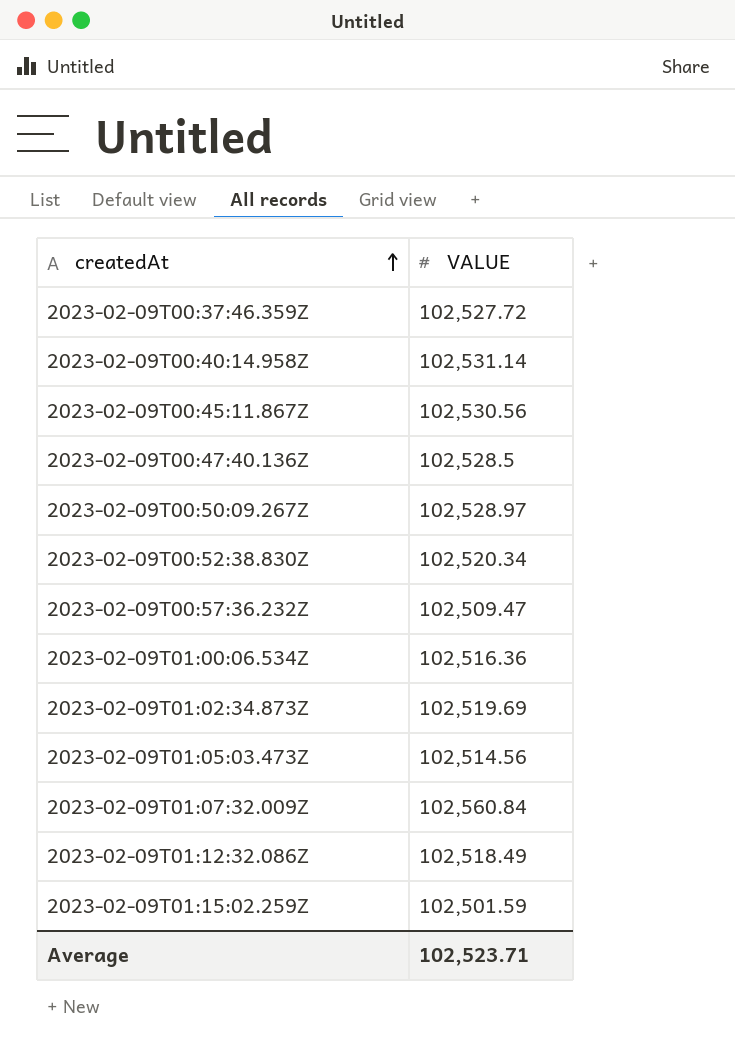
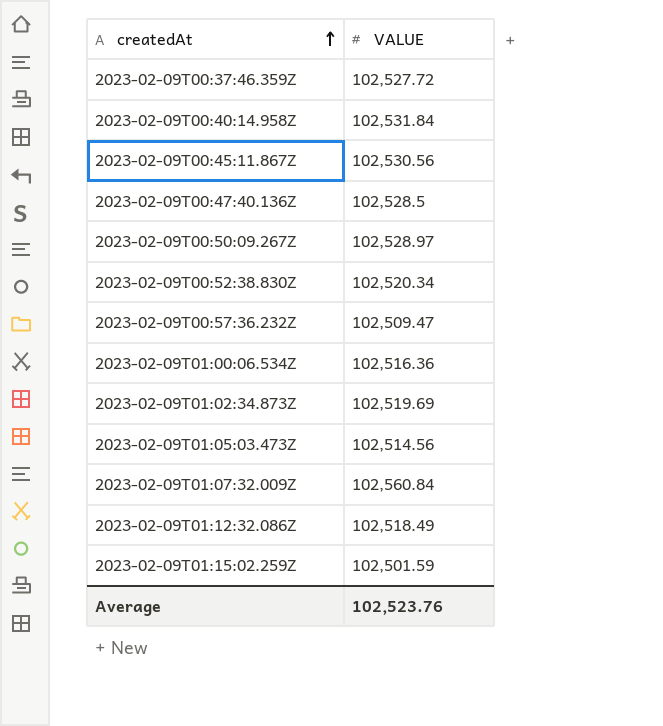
2023-02-09T00:40:14.958Z | VALUE: 102,531.14 -> 102,531.84
Average | VALUE: 102,523.71 -> 102,523.76

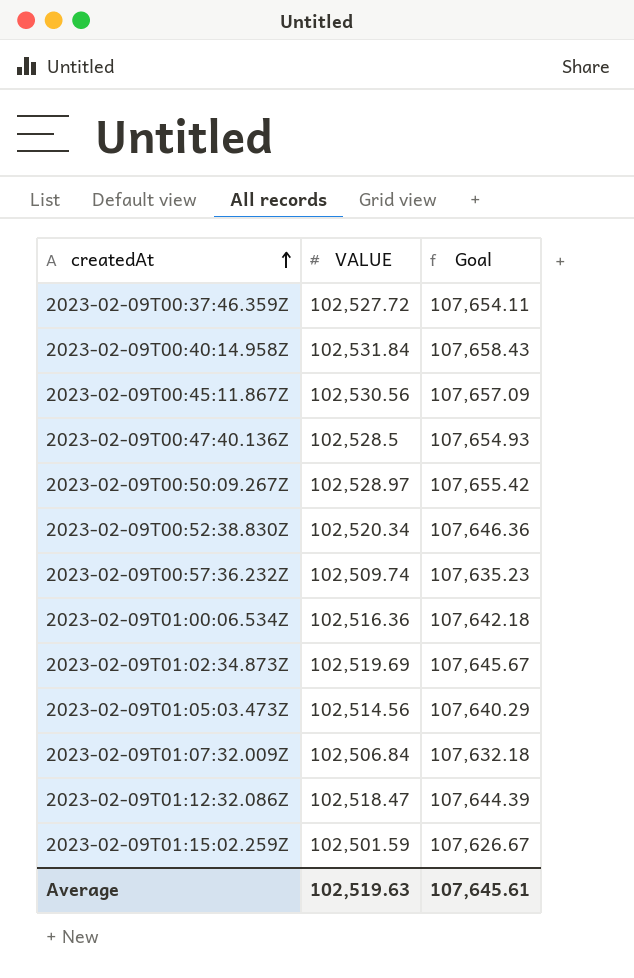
column Goal | formula: none -> [VALUE] * 1.05
2023-02-09T00:57:36.232Z | VALUE: 102,509.47 -> 102,509.74
2023-02-09T01:07:32.009Z | VALUE: 102,560.84 -> 102,506.84
2023-02-09T01:12:32.086Z | VALUE: 102,518.49 -> 102,518.47
Average | VALUE: 102,523.76 -> 102,519.63

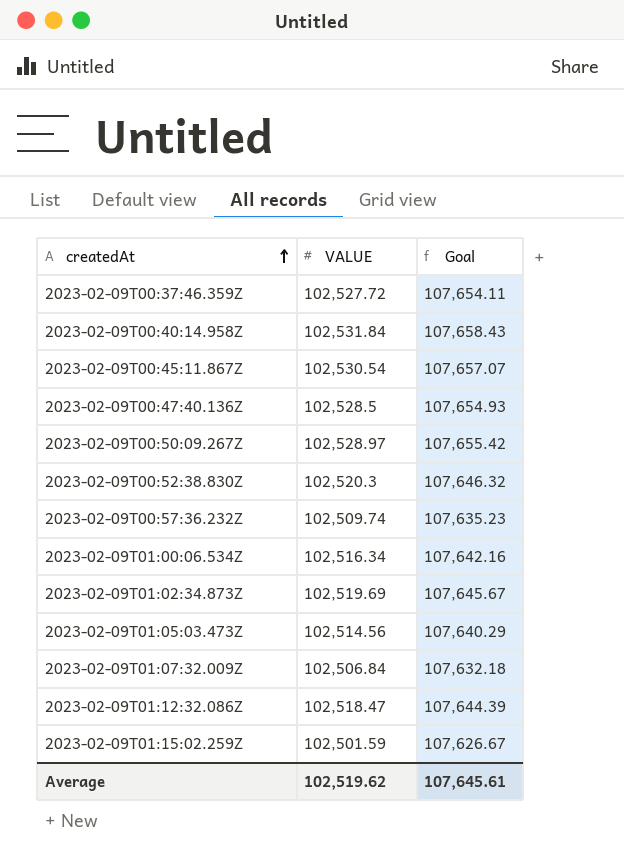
2023-02-09T00:45:11.867Z | VALUE: 102,530.56 -> 102,530.54
2023-02-09T00:45:11.867Z | Goal: 107,657.09 -> 107,657.07
2023-02-09T00:52:38.830Z | VALUE: 102,520.34 -> 102,520.3
2023-02-09T00:52:38.830Z | Goal: 107,646.36 -> 107,646.32
2023-02-09T01:00:06.534Z | VALUE: 102,516.36 -> 102,516.34
2023-02-09T01:00:06.534Z | Goal: 107,642.18 -> 107,642.16
Average | VALUE: 102,519.63 -> 102,519.62

